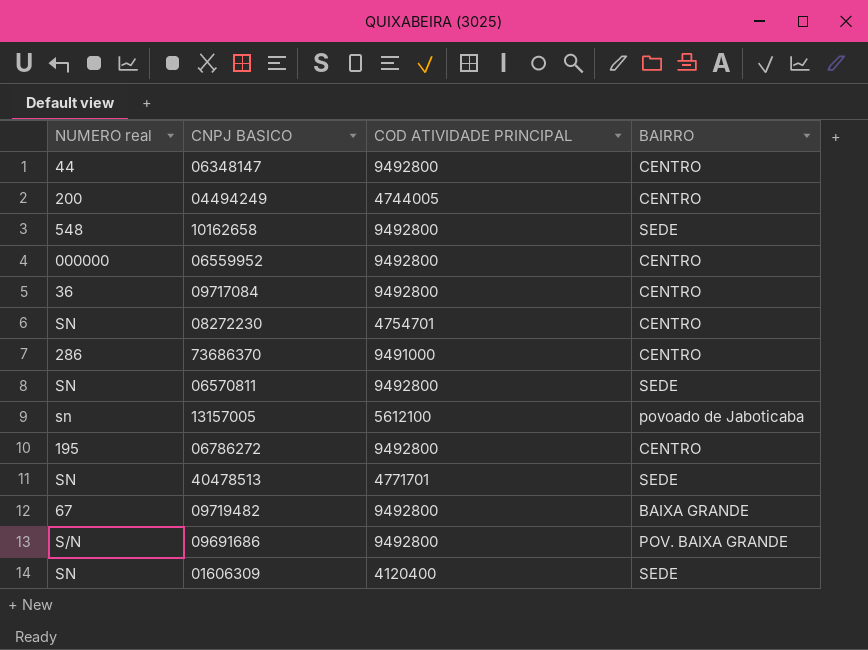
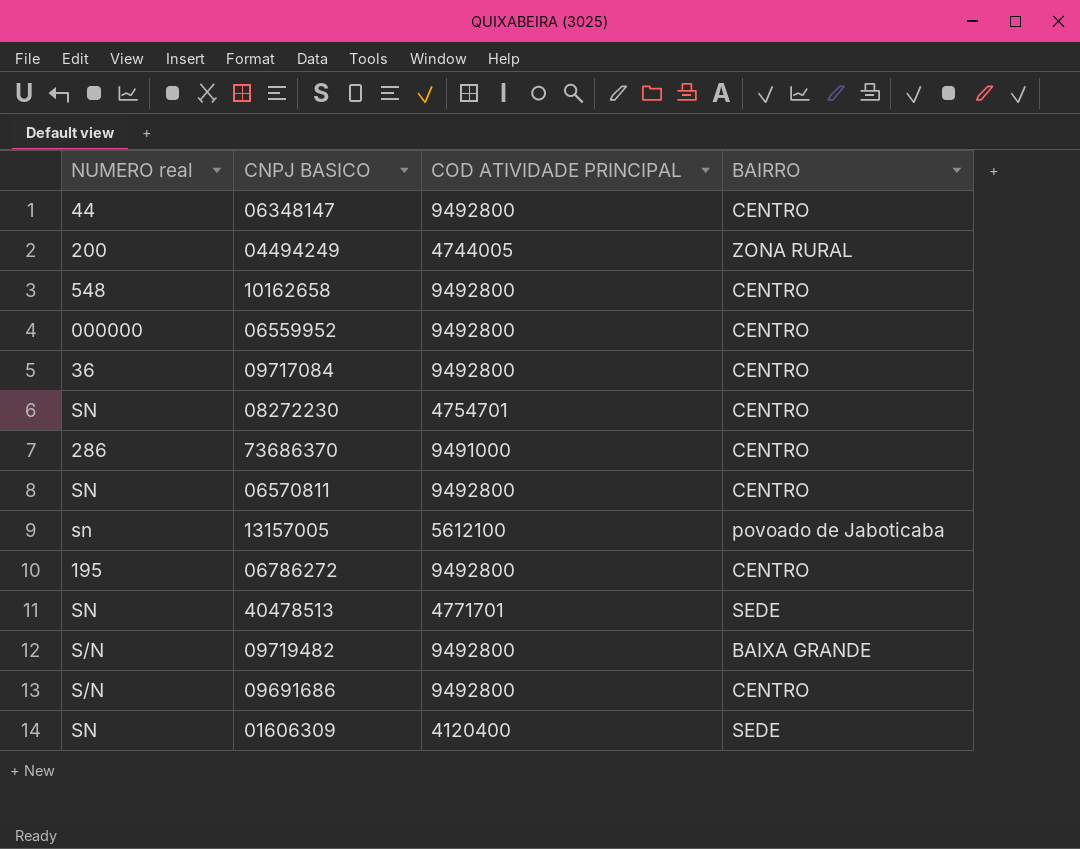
04494249 | BAIRRO: CENTRO -> ZONA RURAL
10162658 | BAIRRO: SEDE -> CENTRO
06570811 | BAIRRO: SEDE -> CENTRO
09719482 | NUMERO real: 67 -> S/N
09691686 | BAIRRO: POV. BAIXA GRANDE -> CENTRO

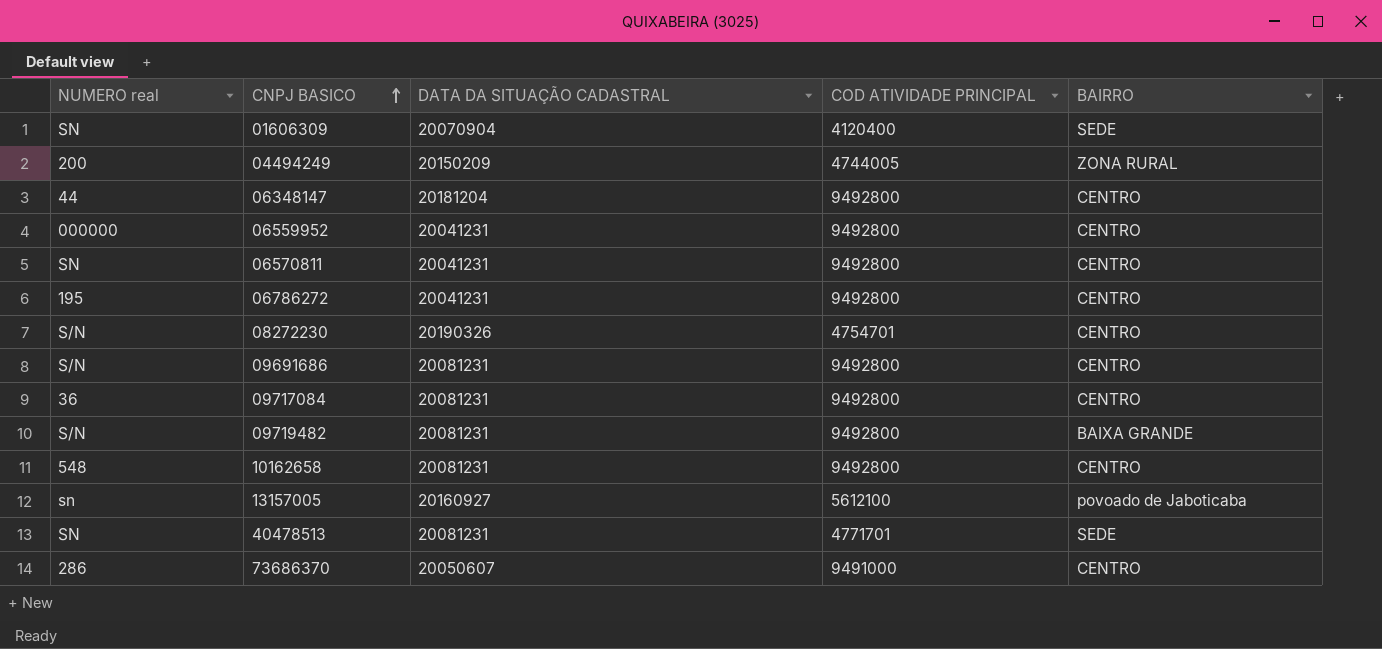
row order: none -> CNPJ BASICO ascending
column DATA DA SITUAÇÃO CADASTRAL | position: none -> 3
08272230 | NUMERO real: SN -> S/N

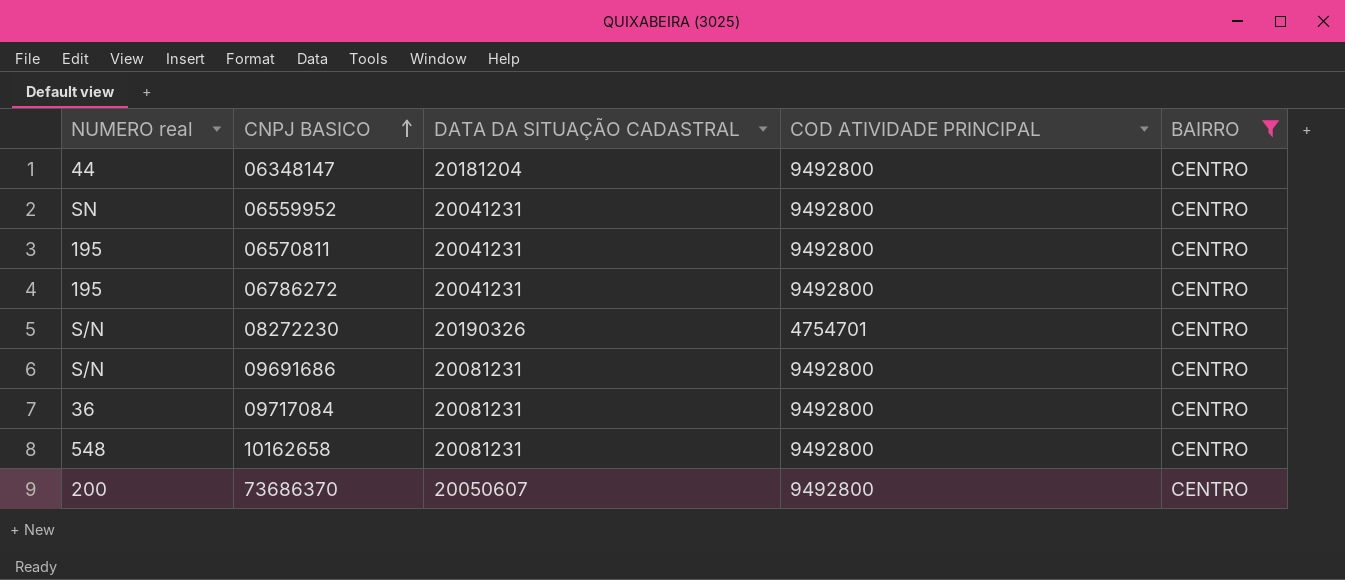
filter: none -> BAIRRO = CENTRO
06559952 | NUMERO real: 000000 -> SN
06570811 | NUMERO real: SN -> 195
73686370 | NUMERO real: 286 -> 200
73686370 | COD ATIVIDADE PRINCIPAL: 9491000 -> 9492800

